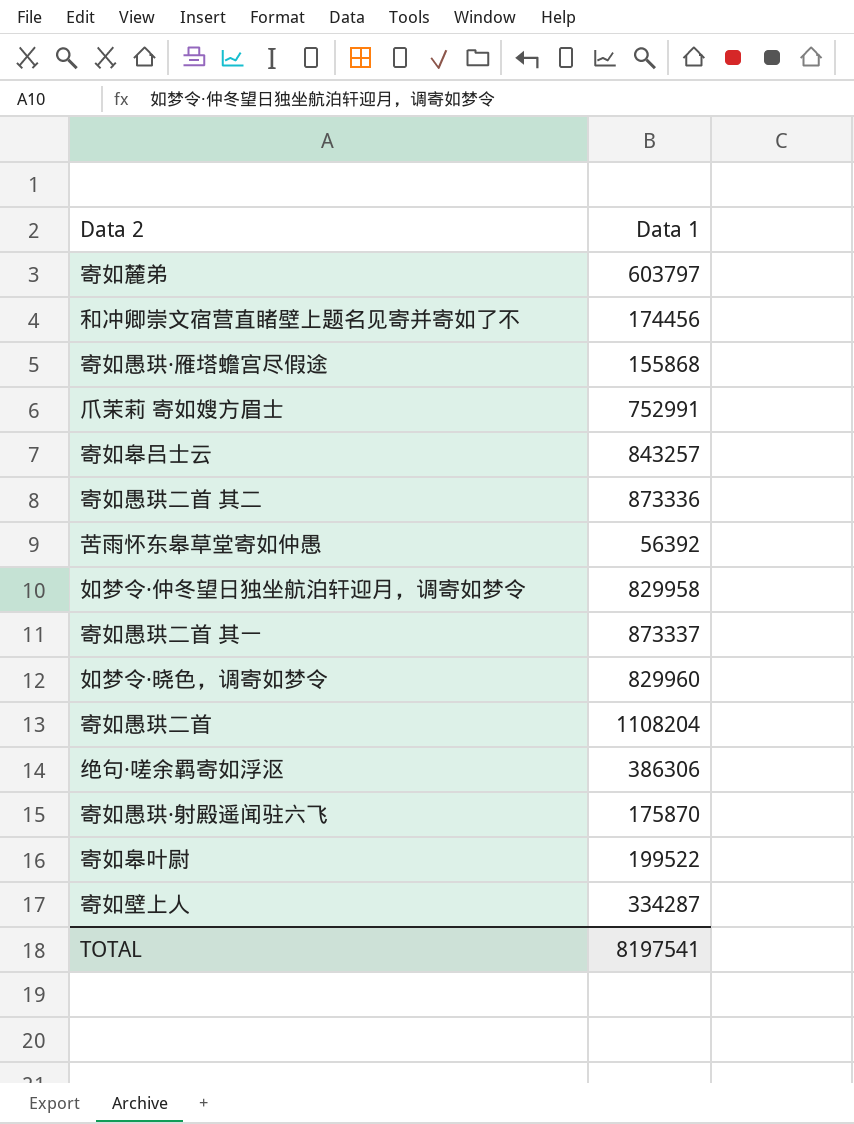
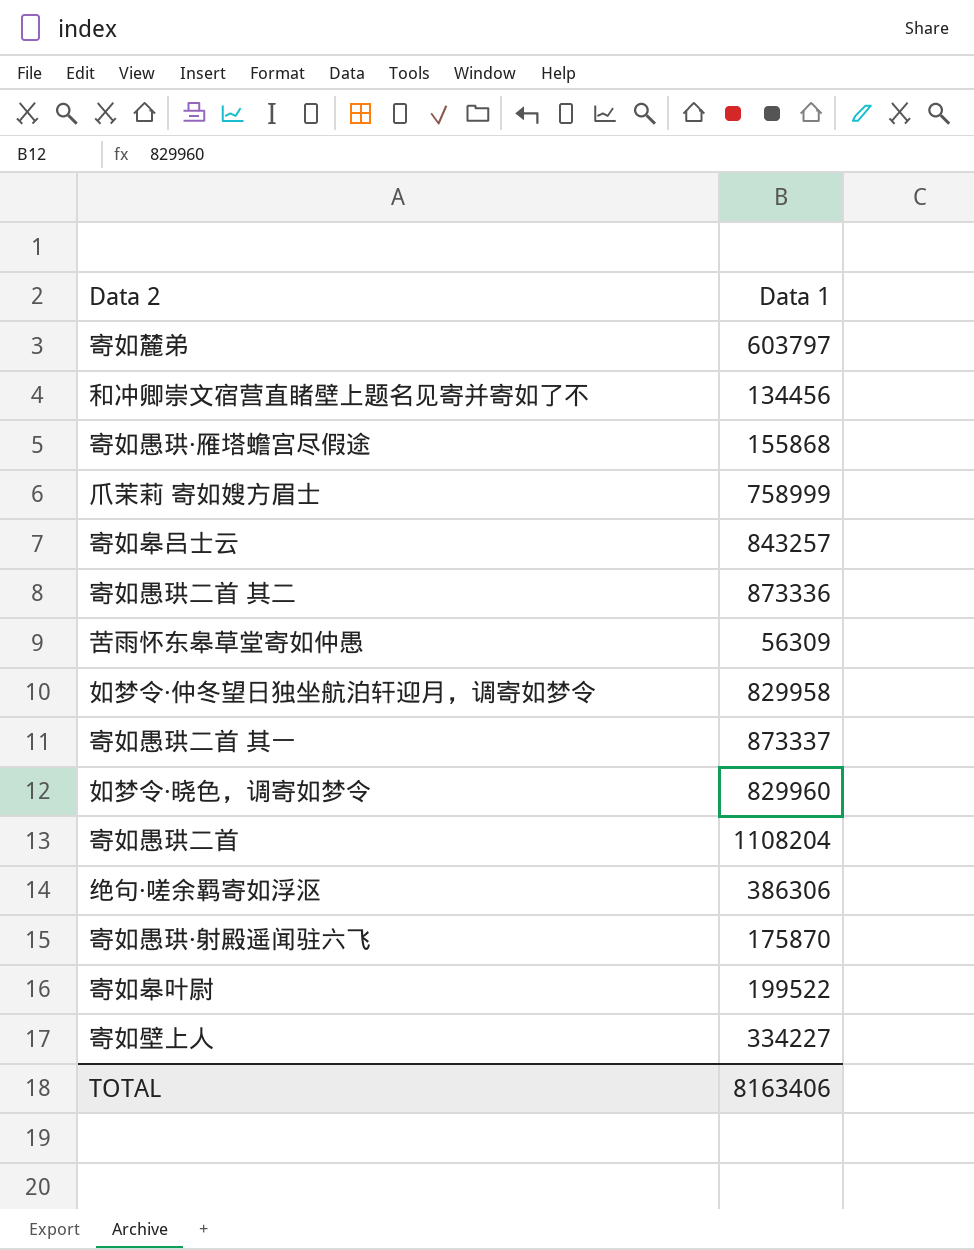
和冲卿崇文宿营直睹壁上题名见寄并寄如了不 | Data 1: 174456 -> 134456
爪茉莉 寄如嫂方眉士 | Data 1: 752991 -> 758999
苦雨怀东皋草堂寄如仲愚 | Data 1: 56392 -> 56309
寄如壁上人 | Data 1: 334287 -> 334227
TOTAL | Data 1: 8197541 -> 8163406

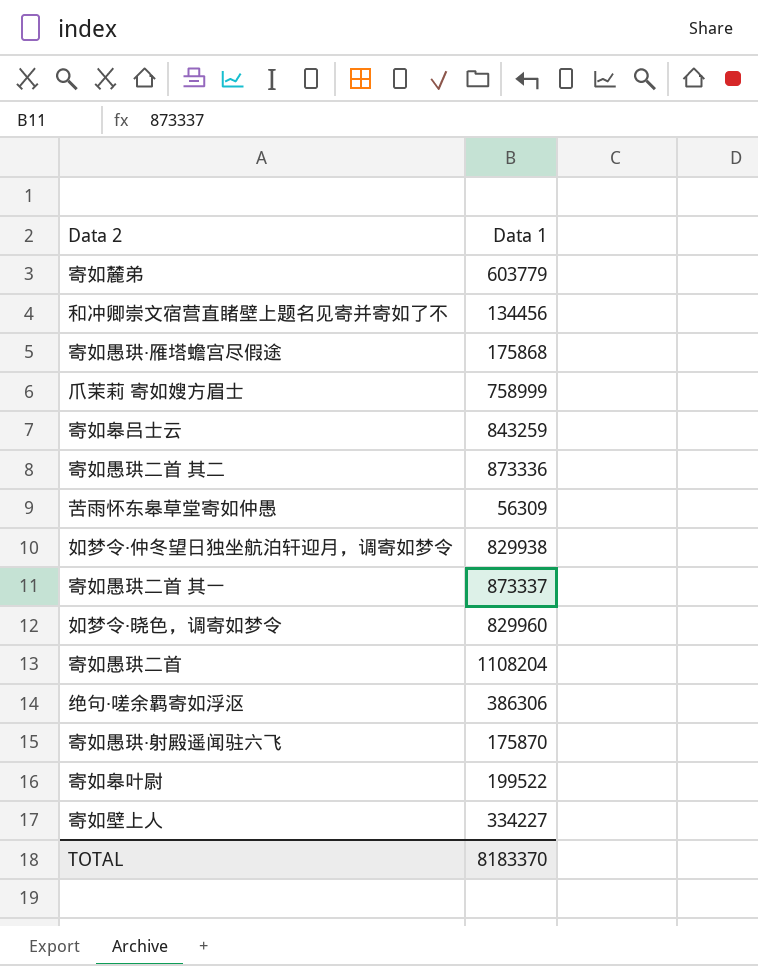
寄如麓弟 | Data 1: 603797 -> 603779
寄如愚珙·雁塔蟾宫尽假途 | Data 1: 155868 -> 175868
寄如皋吕士云 | Data 1: 843257 -> 843259
如梦令·仲冬望日独坐航泊轩迎月，调寄如梦令 | Data 1: 829958 -> 829938
TOTAL | Data 1: 8163406 -> 8183370

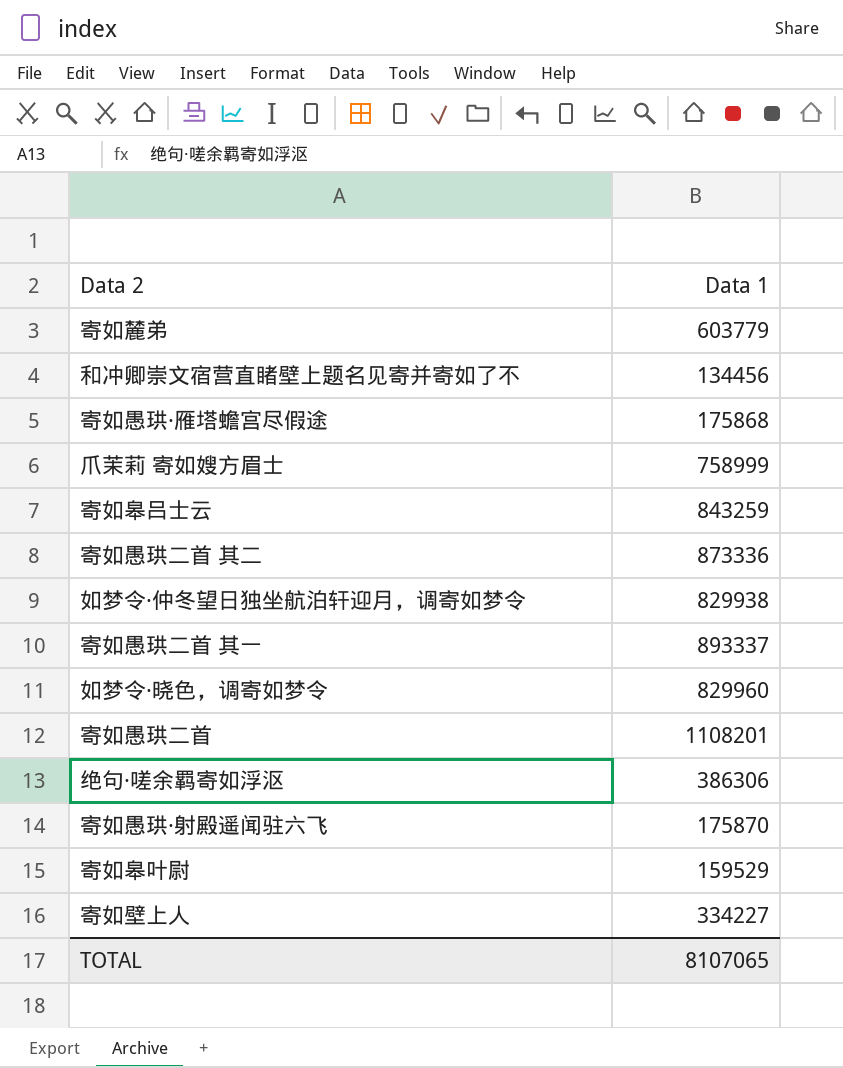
row 苦雨怀东皋草堂寄如仲愚: 56309 -> none
寄如愚珙二首 其一 | Data 1: 873337 -> 893337
寄如愚珙二首 | Data 1: 1108204 -> 1108201
寄如皋叶尉 | Data 1: 199522 -> 159529
TOTAL | Data 1: 8183370 -> 8107065

